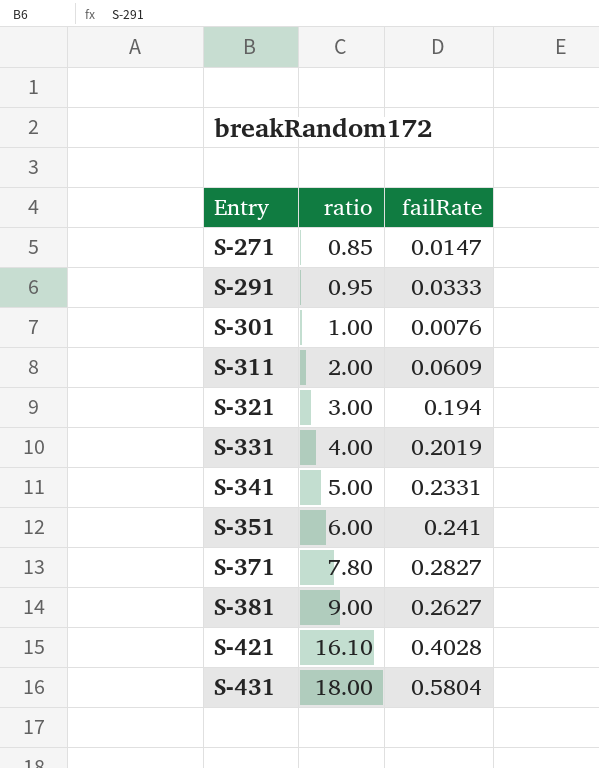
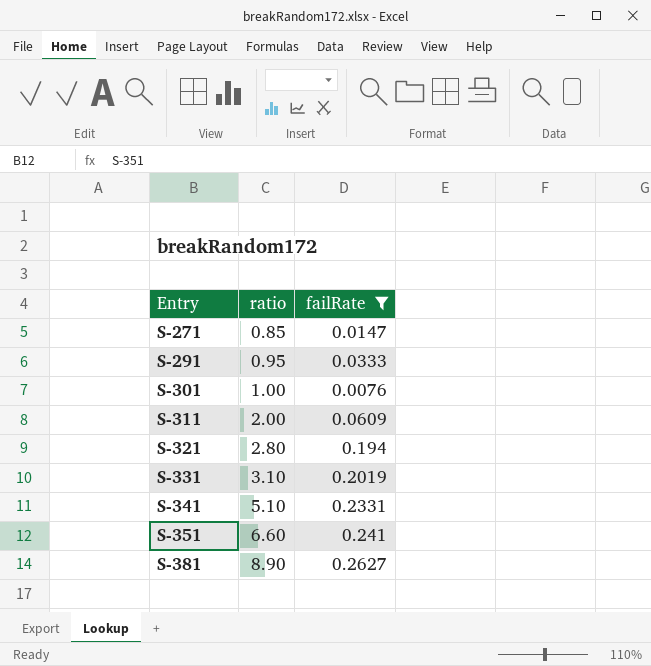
filter: none -> failRate <= 0.2627
S-321 | ratio: 3.00 -> 2.80
S-331 | ratio: 4.00 -> 3.10
S-341 | ratio: 5.00 -> 5.10
S-351 | ratio: 6.00 -> 6.60
S-381 | ratio: 9.00 -> 8.90

